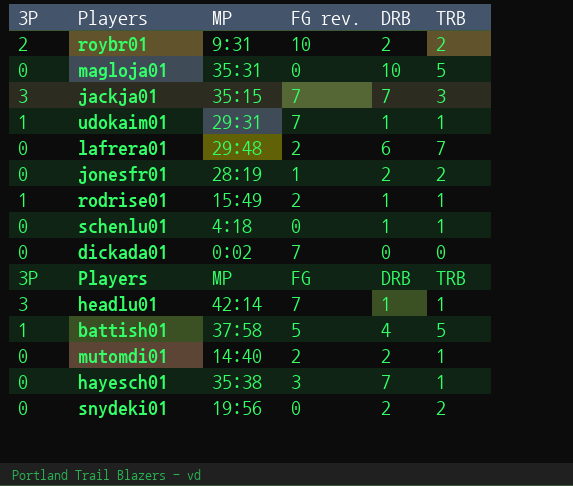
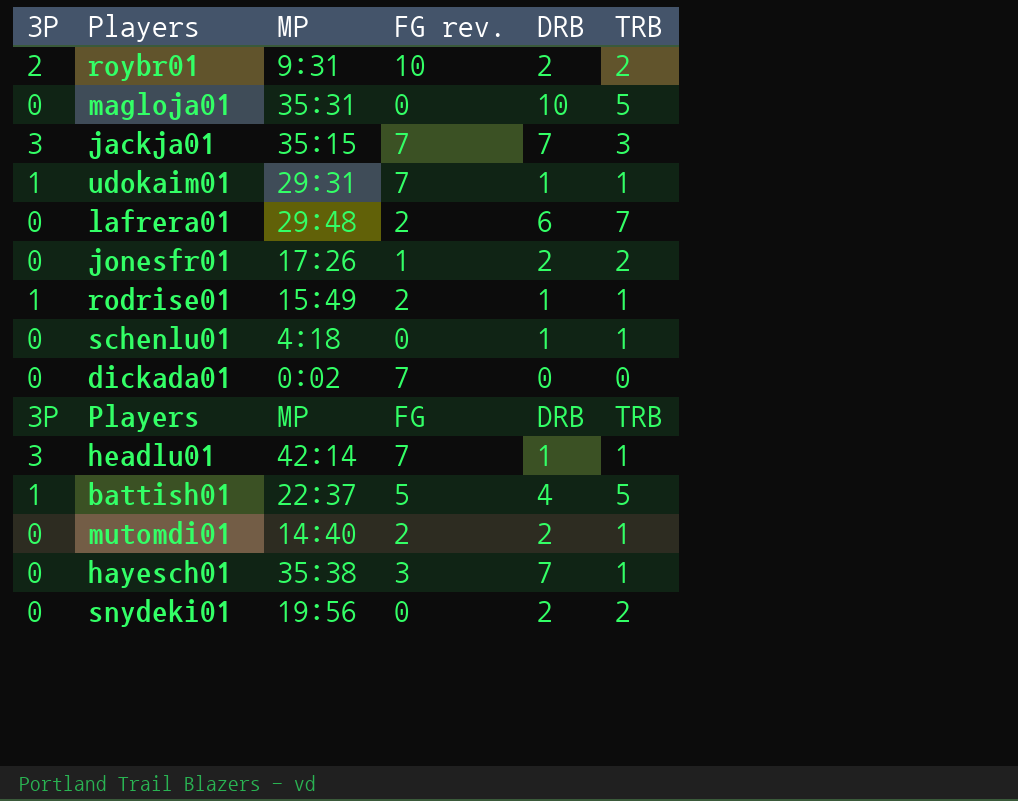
jonesfr01 | MP: 28:19 -> 17:26
battish01 | MP: 37:58 -> 22:37

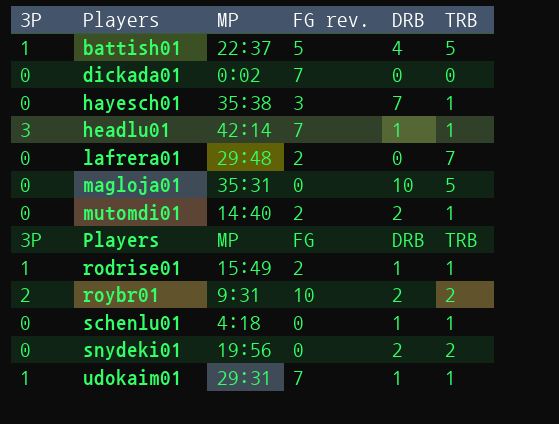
row order: none -> Players ascending
row jackja01: 3 | 35:15 | 7 | 7 | 3 -> none
row jonesfr01: 0 | 17:26 | 1 | 2 | 2 -> none
lafrera01 | DRB: 6 -> 0

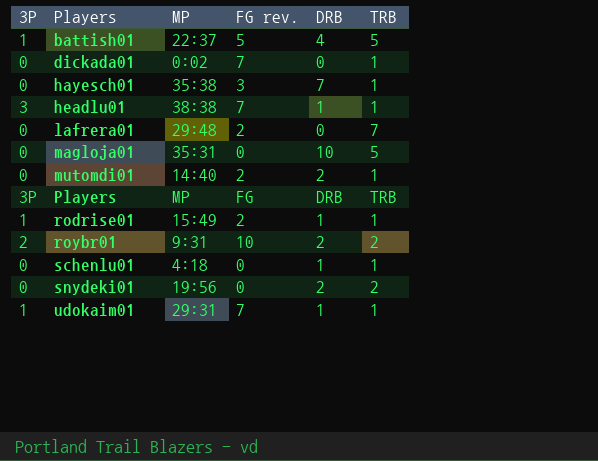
dickada01 | TRB: 0 -> 1
headlu01 | MP: 42:14 -> 38:38

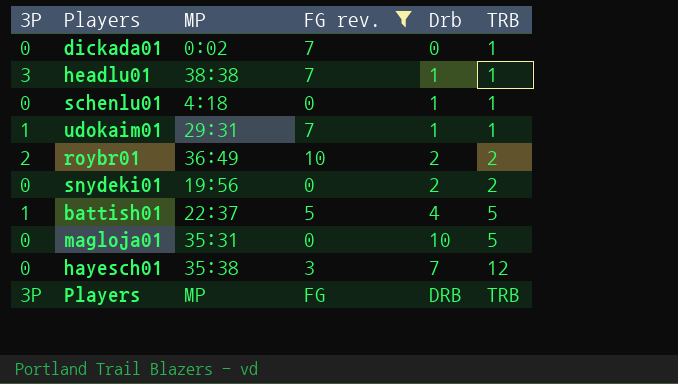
filter: none -> FG rev. != 2
row order: Players ascending -> TRB ascending
column name: DRB -> Drb
roybr01 | MP: 9:31 -> 36:49
hayesch01 | TRB: 1 -> 12

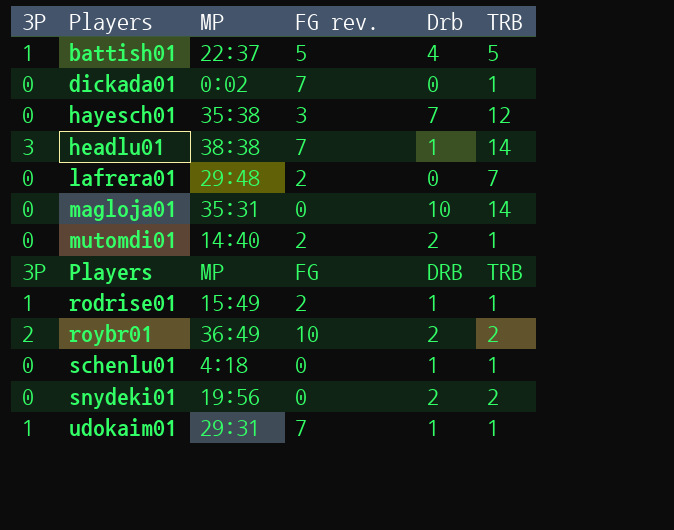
filter: FG rev. != 2 -> none
row order: TRB ascending -> Players ascending
headlu01 | TRB: 1 -> 14
magloja01 | TRB: 5 -> 14

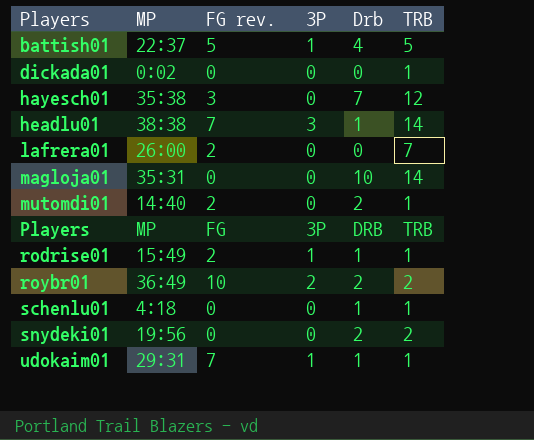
column 3P | position: 1 -> 4
dickada01 | FG rev.: 7 -> 0
lafrera01 | MP: 29:48 -> 26:00

